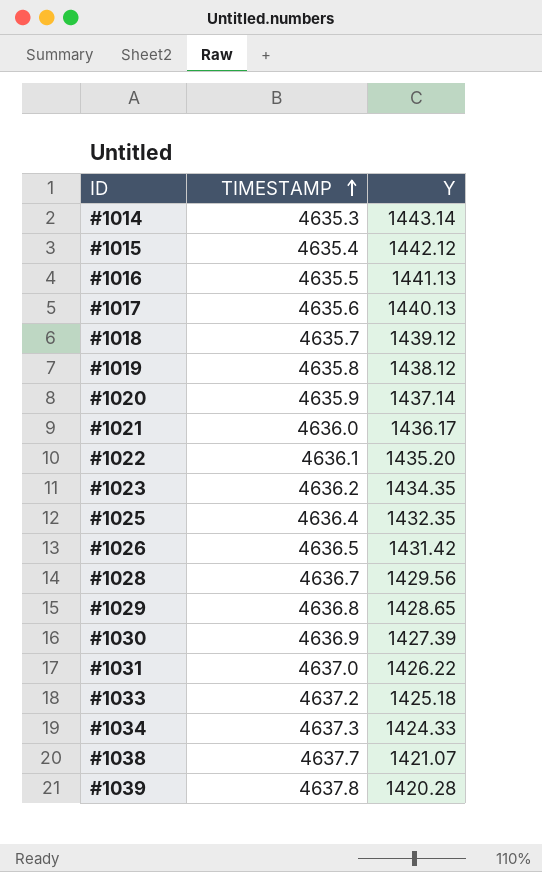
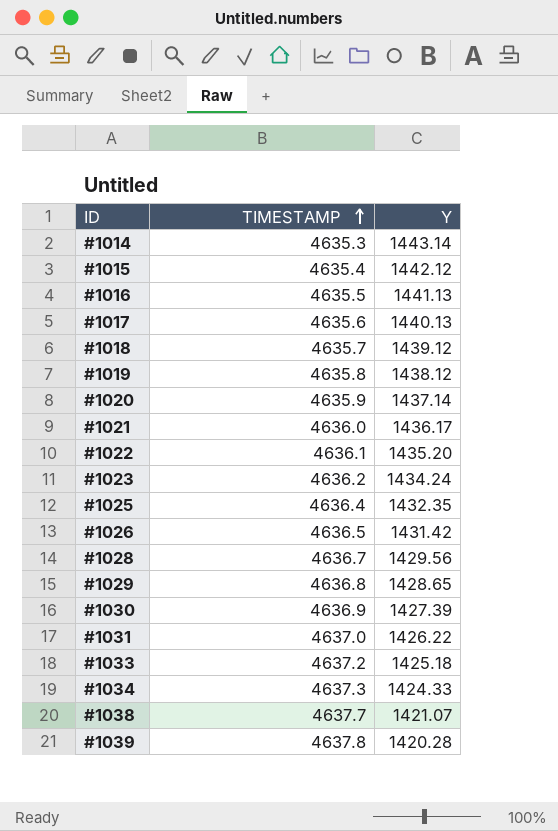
#1023 | Y: 1434.35 -> 1434.24

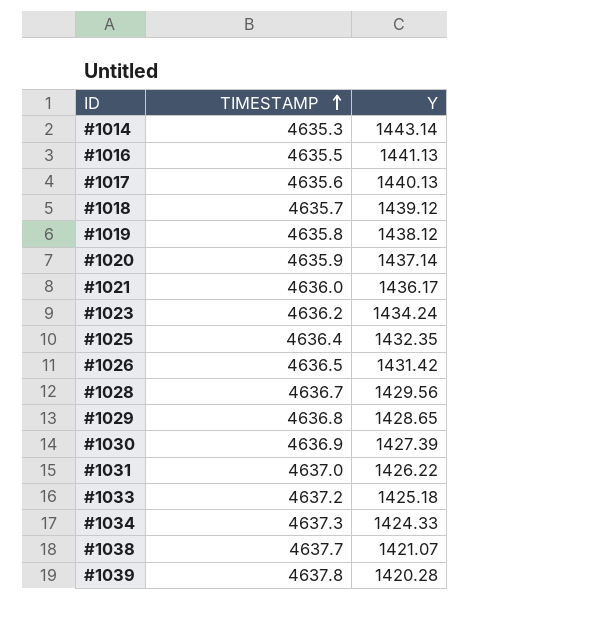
row #1015: 4635.4 | 1442.12 -> none
row #1022: 4636.1 | 1435.20 -> none

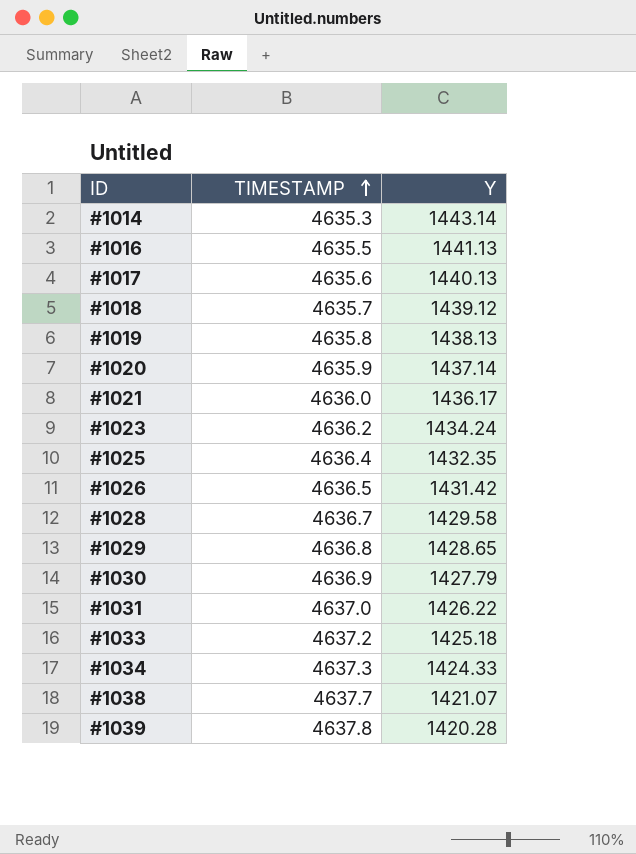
#1019 | Y: 1438.12 -> 1438.13
#1028 | Y: 1429.56 -> 1429.58
#1030 | Y: 1427.39 -> 1427.79

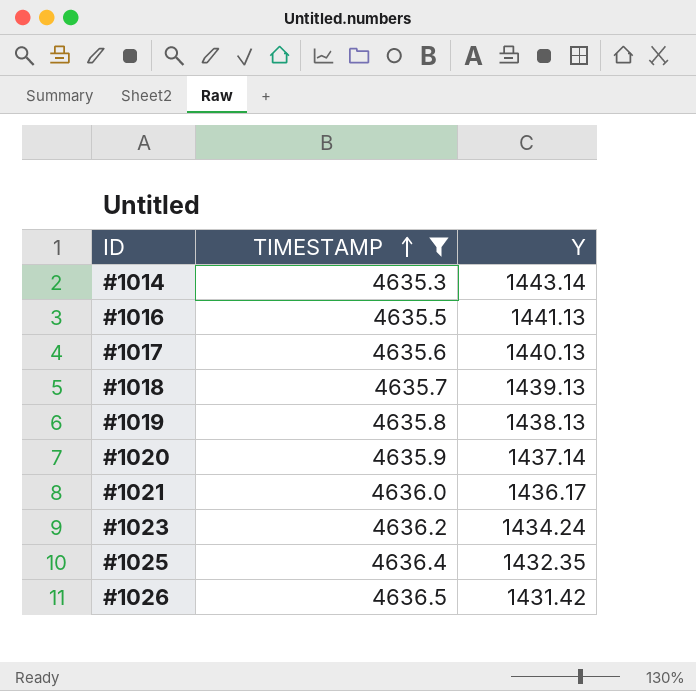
filter: none -> TIMESTAMP <= 4636.5
#1018 | Y: 1439.12 -> 1439.13

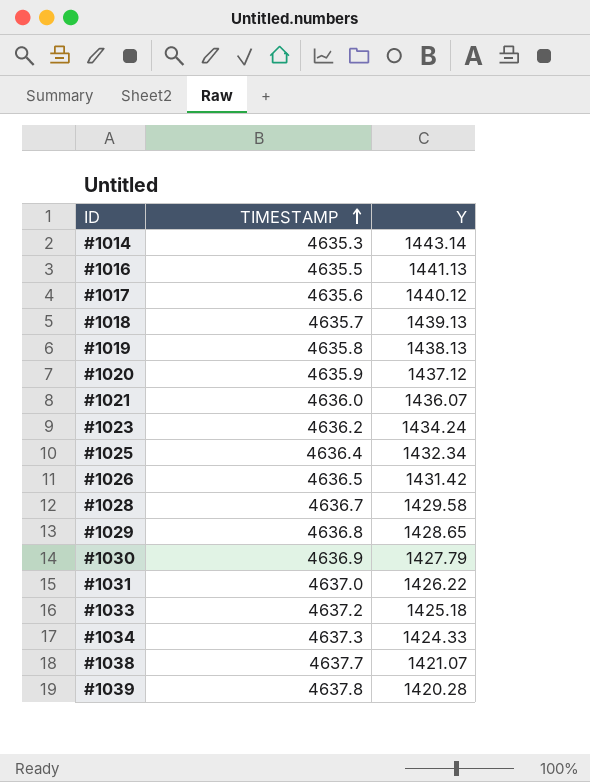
filter: TIMESTAMP <= 4636.5 -> none
#1017 | Y: 1440.13 -> 1440.12
#1020 | Y: 1437.14 -> 1437.12
#1021 | Y: 1436.17 -> 1436.07
#1025 | Y: 1432.35 -> 1432.34

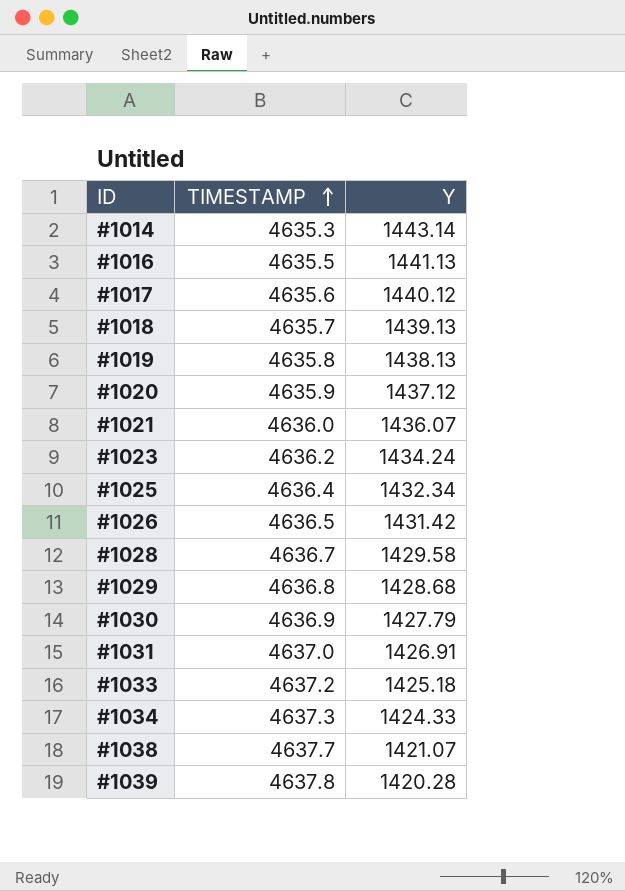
#1029 | Y: 1428.65 -> 1428.68
#1031 | Y: 1426.22 -> 1426.91

